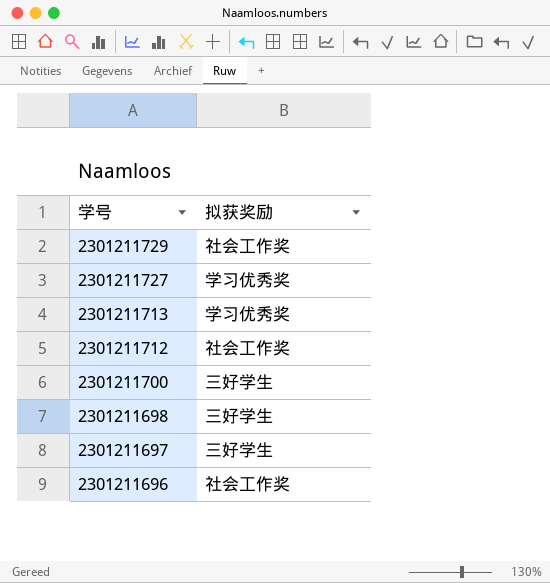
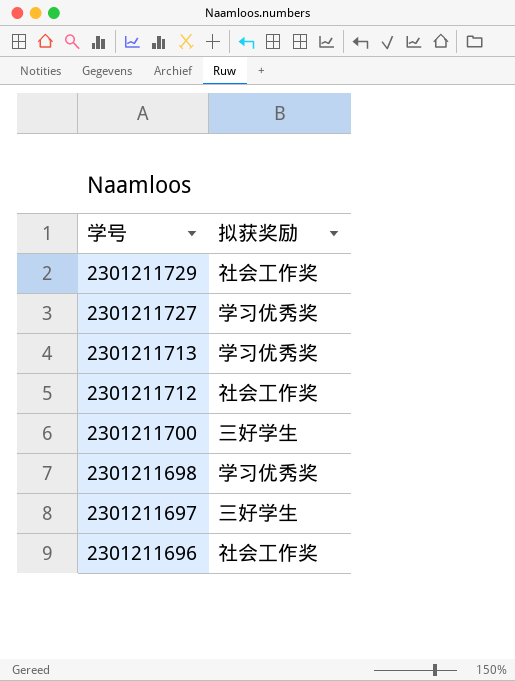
2301211698 | 拟获奖励: 三好学生 -> 学习优秀奖

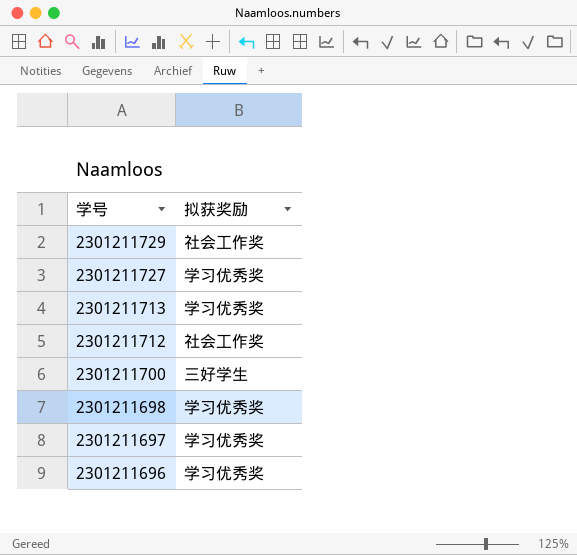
2301211697 | 拟获奖励: 三好学生 -> 学习优秀奖
2301211696 | 拟获奖励: 社会工作奖 -> 学习优秀奖

